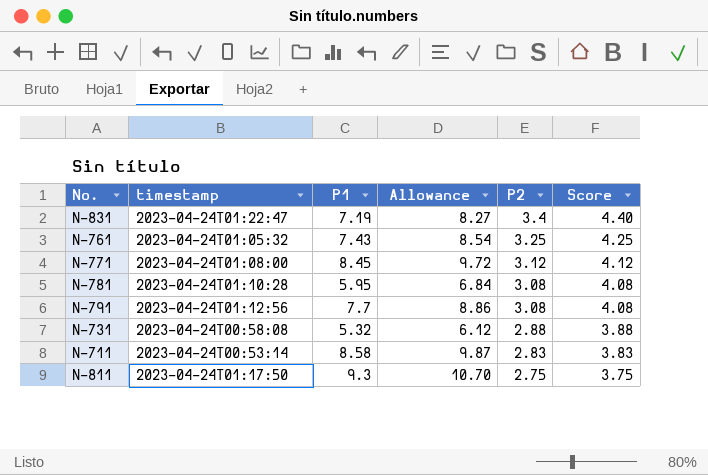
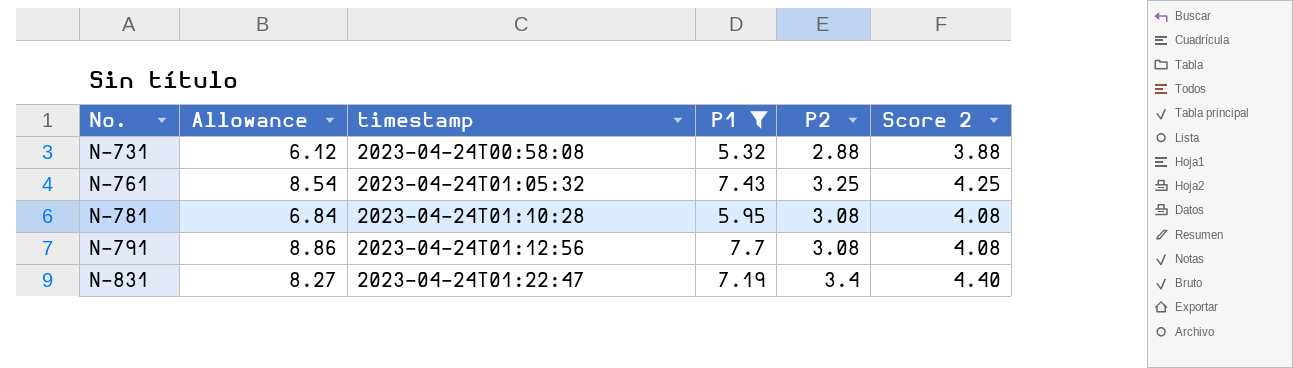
filter: none -> P1 <= 7.7
row order: P2 descending -> No. ascending
column Allowance | position: 4 -> 2
column name: Score -> Score 2

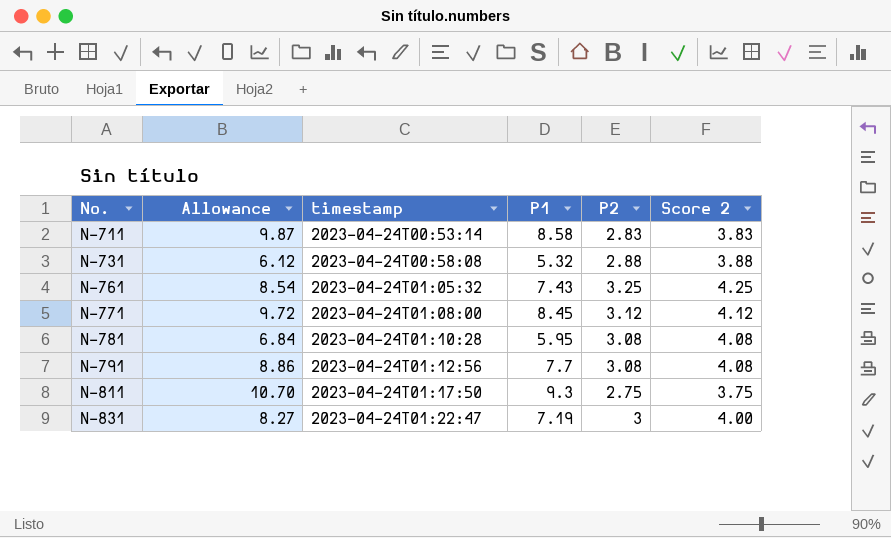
filter: P1 <= 7.7 -> none
N-831 | P2: 3.4 -> 3
N-831 | Score 2: 4.40 -> 4.00

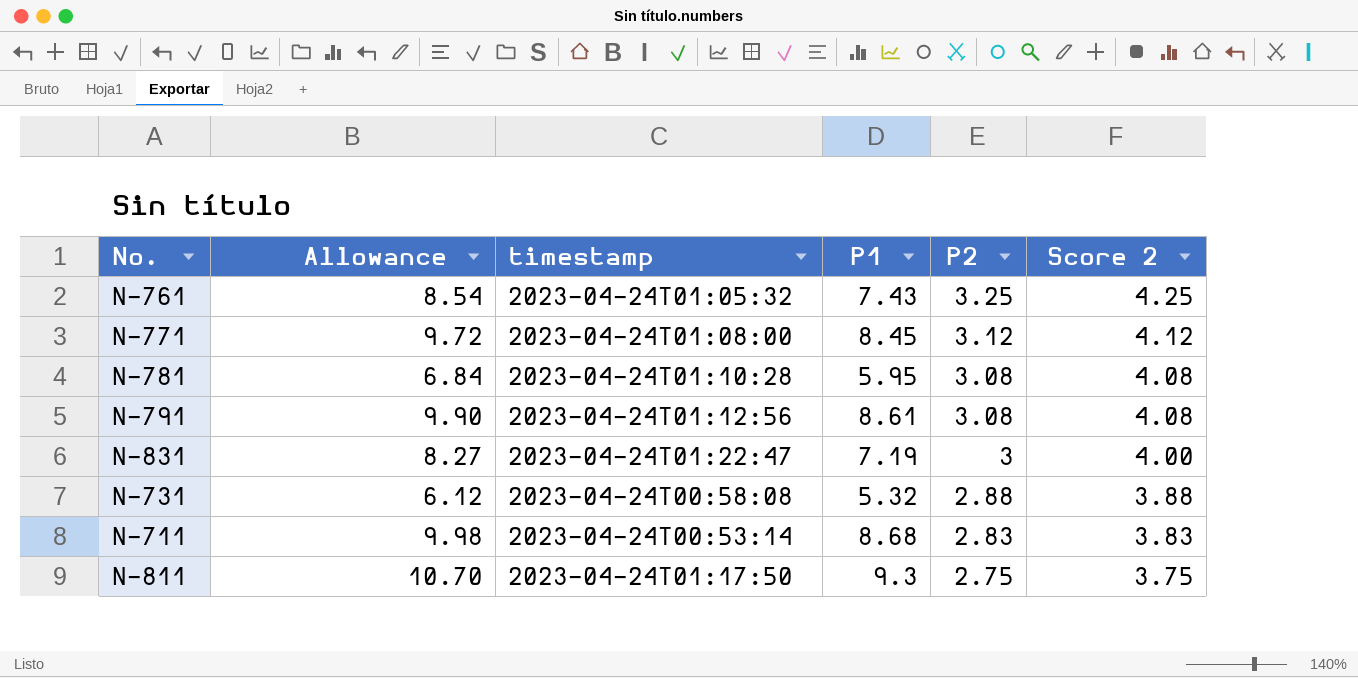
row order: No. ascending -> P2 descending
N-791 | Allowance: 8.86 -> 9.90
N-791 | P1: 7.7 -> 8.61
N-711 | Allowance: 9.87 -> 9.98
N-711 | P1: 8.58 -> 8.68

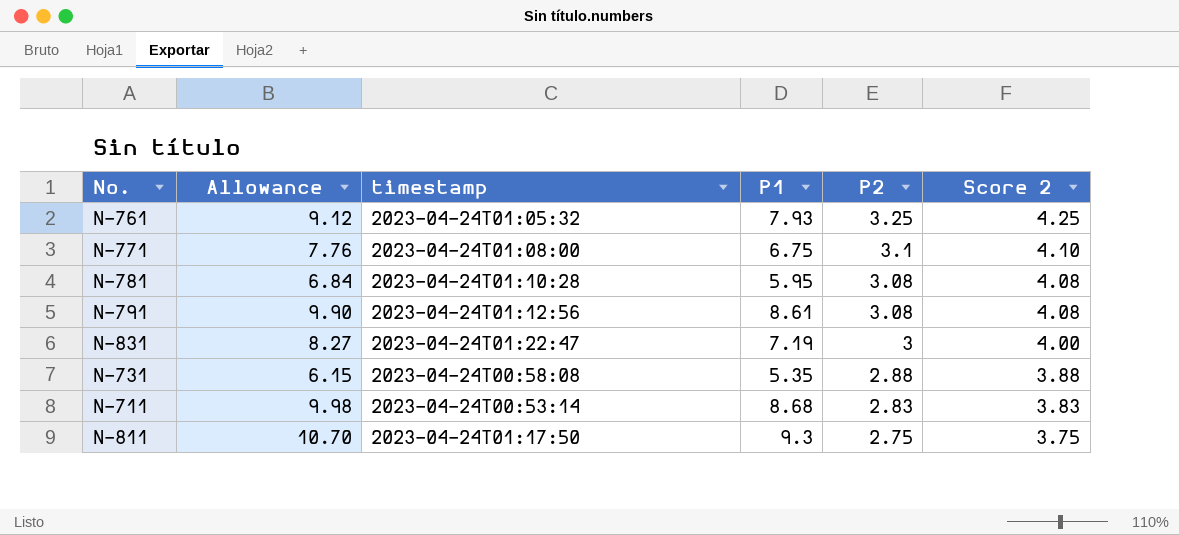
N-761 | Allowance: 8.54 -> 9.12
N-761 | P1: 7.43 -> 7.93
N-771 | Allowance: 9.72 -> 7.76
N-771 | P1: 8.45 -> 6.75
N-771 | P2: 3.12 -> 3.1
N-771 | Score 2: 4.12 -> 4.10
N-731 | Allowance: 6.12 -> 6.15
N-731 | P1: 5.32 -> 5.35

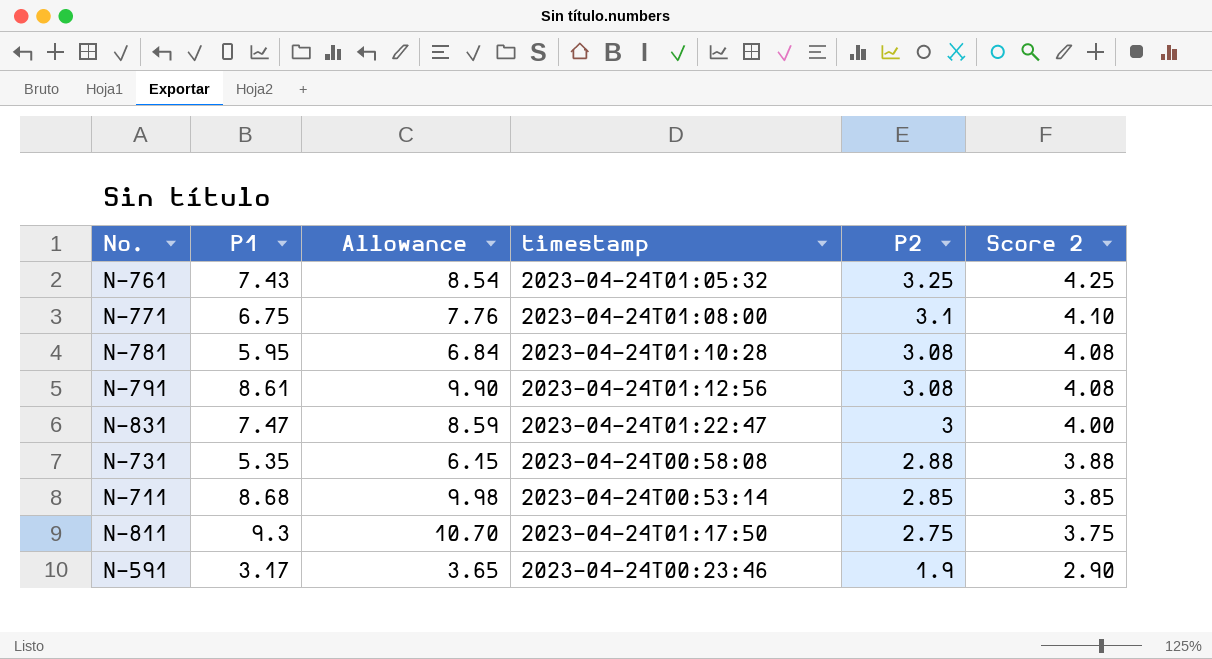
column P1 | position: 4 -> 2
N-761 | P1: 7.93 -> 7.43
N-761 | Allowance: 9.12 -> 8.54
N-831 | P1: 7.19 -> 7.47
N-831 | Allowance: 8.27 -> 8.59
N-711 | P2: 2.83 -> 2.85
N-711 | Score 2: 3.83 -> 3.85
row N-591: none -> 3.17 | 3.65 | 2023-04-24T00:23:46 | 1.9 | 2.90

